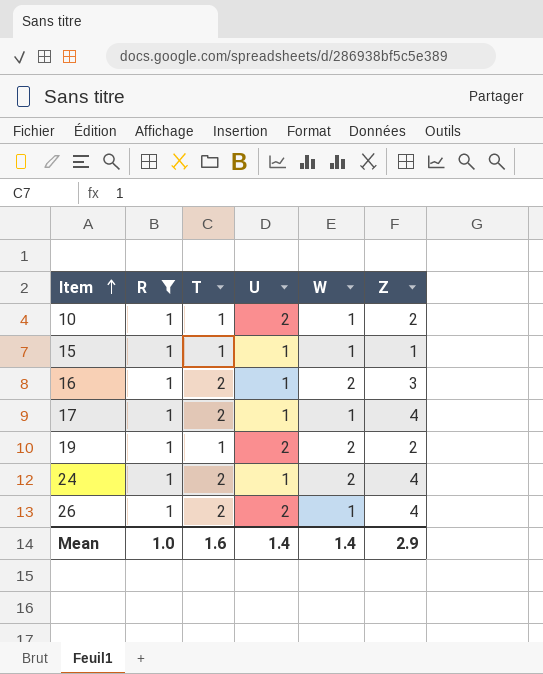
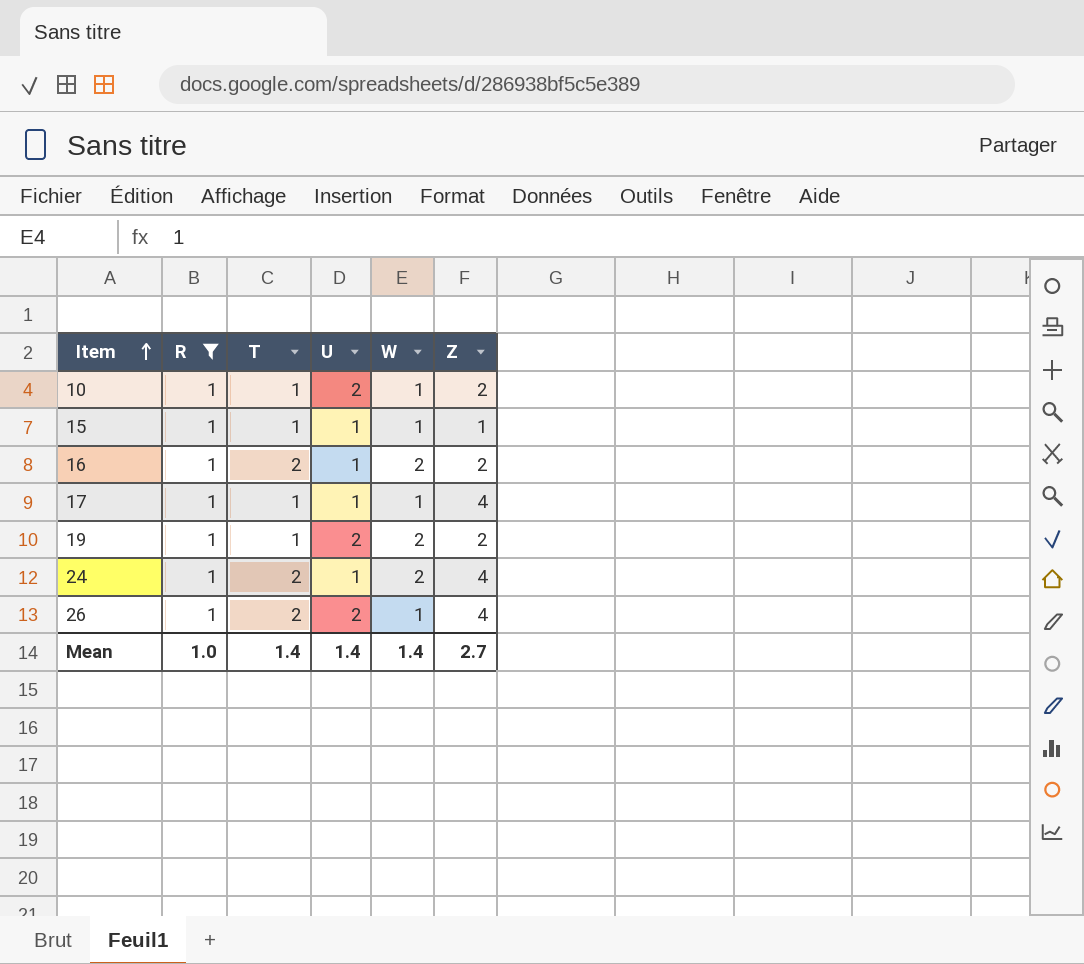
16 | Z: 3 -> 2
17 | T: 2 -> 1
Mean | T: 1.6 -> 1.4
Mean | Z: 2.9 -> 2.7

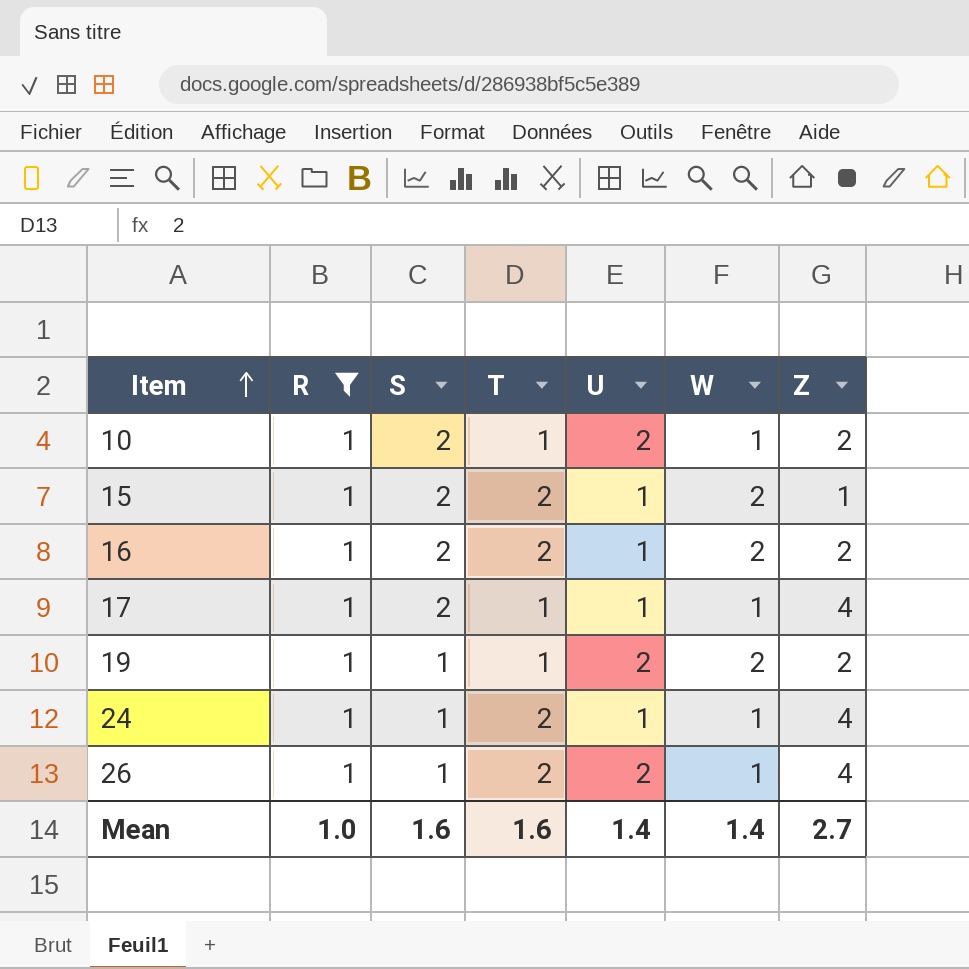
column S | position: none -> 3
15 | T: 1 -> 2
15 | W: 1 -> 2
24 | W: 2 -> 1
Mean | T: 1.4 -> 1.6

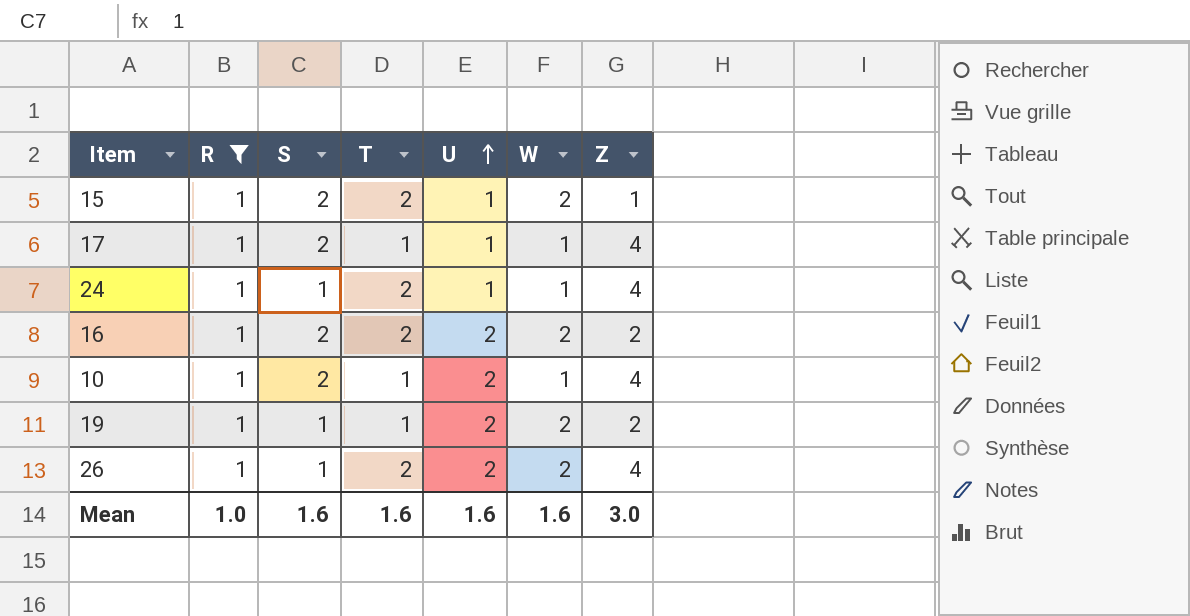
row order: Item ascending -> U ascending
16 | U: 1 -> 2
10 | Z: 2 -> 4
26 | W: 1 -> 2
Mean | U: 1.4 -> 1.6
Mean | W: 1.4 -> 1.6
Mean | Z: 2.7 -> 3.0

